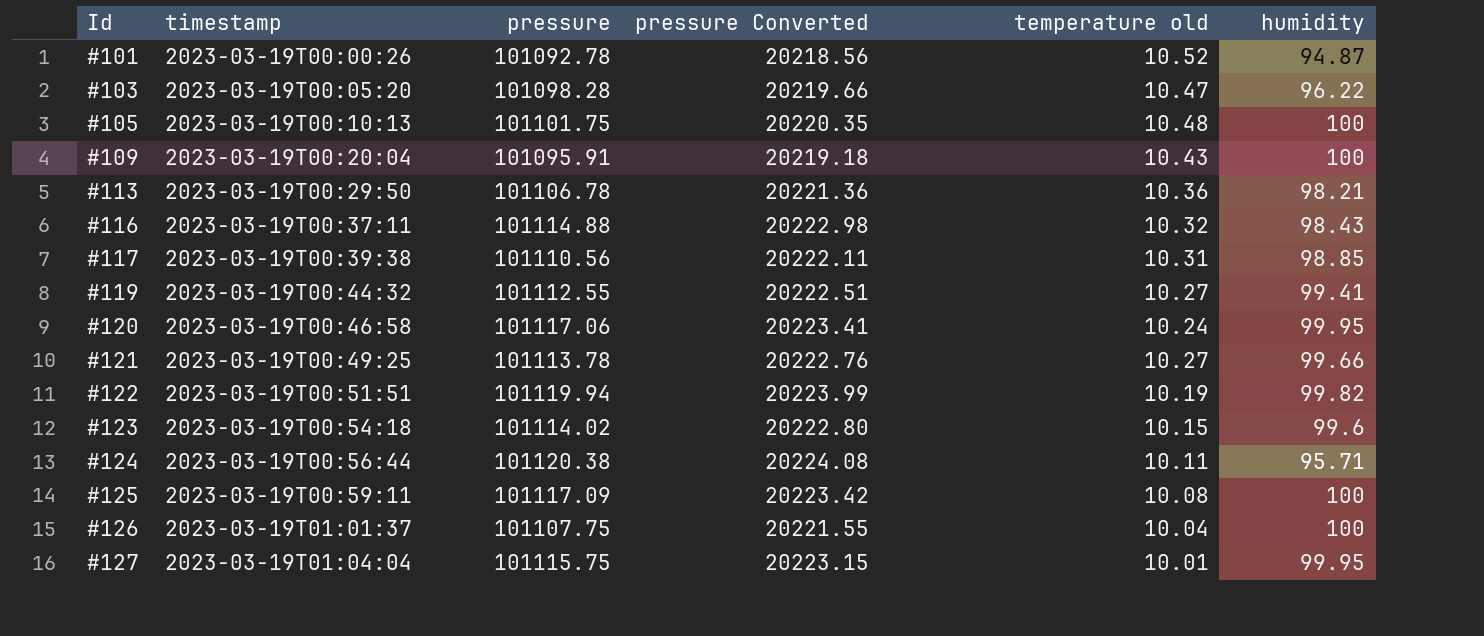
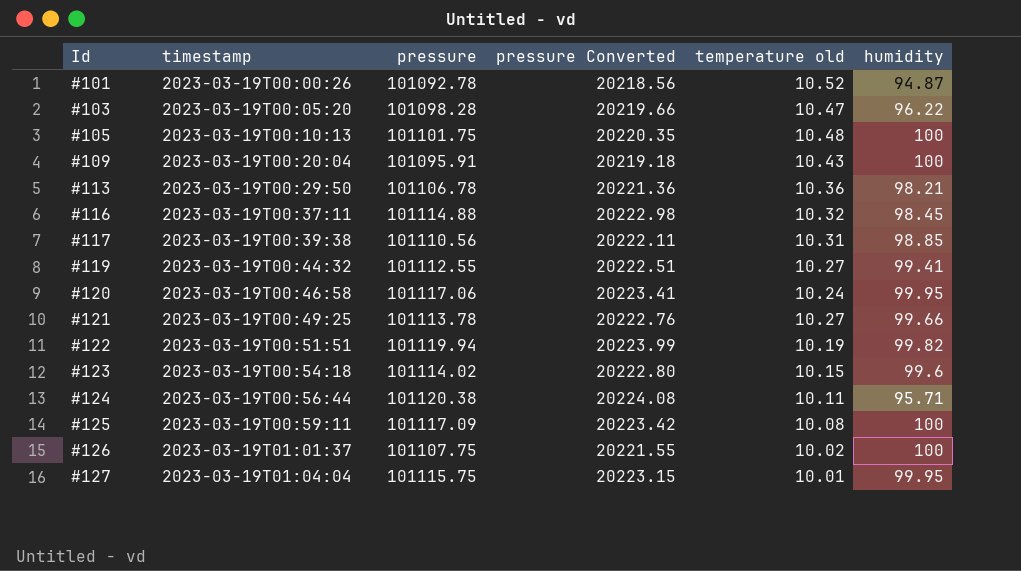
#116 | humidity: 98.43 -> 98.45
#126 | temperature old: 10.04 -> 10.02

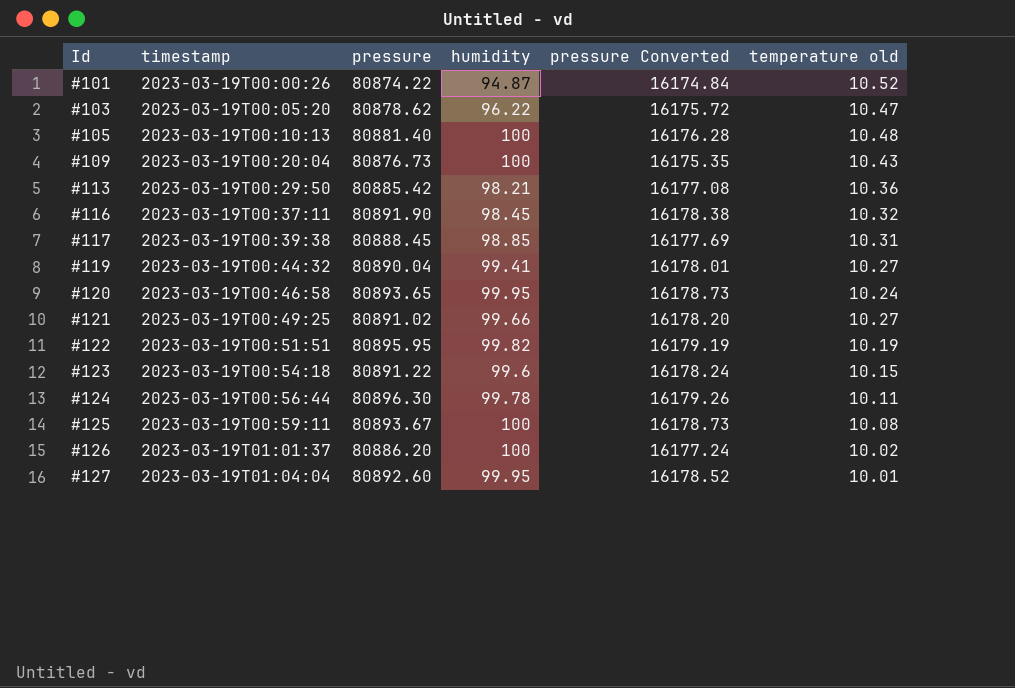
column humidity | position: 6 -> 4
#101 | pressure: 101092.78 -> 80874.22
#101 | pressure Converted: 20218.56 -> 16174.84
#103 | pressure: 101098.28 -> 80878.62
#103 | pressure Converted: 20219.66 -> 16175.72
#105 | pressure: 101101.75 -> 80881.40
#105 | pressure Converted: 20220.35 -> 16176.28
#109 | pressure: 101095.91 -> 80876.73
#109 | pressure Converted: 20219.18 -> 16175.35
#113 | pressure: 101106.78 -> 80885.42
#113 | pressure Converted: 20221.36 -> 16177.08
#116 | pressure: 101114.88 -> 80891.90
#116 | pressure Converted: 20222.98 -> 16178.38
#117 | pressure: 101110.56 -> 80888.45
#117 | pressure Converted: 20222.11 -> 16177.69
#119 | pressure: 101112.55 -> 80890.04
#119 | pressure Converted: 20222.51 -> 16178.01
#120 | pressure: 101117.06 -> 80893.65
#120 | pressure Converted: 20223.41 -> 16178.73
#121 | pressure: 101113.78 -> 80891.02
#121 | pressure Converted: 20222.76 -> 16178.20
#122 | pressure: 101119.94 -> 80895.95
#122 | pressure Converted: 20223.99 -> 16179.19
#123 | pressure: 101114.02 -> 80891.22
#123 | pressure Converted: 20222.80 -> 16178.24
#124 | pressure: 101120.38 -> 80896.30
#124 | humidity: 95.71 -> 99.78
#124 | pressure Converted: 20224.08 -> 16179.26
#125 | pressure: 101117.09 -> 80893.67
#125 | pressure Converted: 20223.42 -> 16178.73
#126 | pressure: 101107.75 -> 80886.20
#126 | pressure Converted: 20221.55 -> 16177.24
#127 | pressure: 101115.75 -> 80892.60
#127 | pressure Converted: 20223.15 -> 16178.52

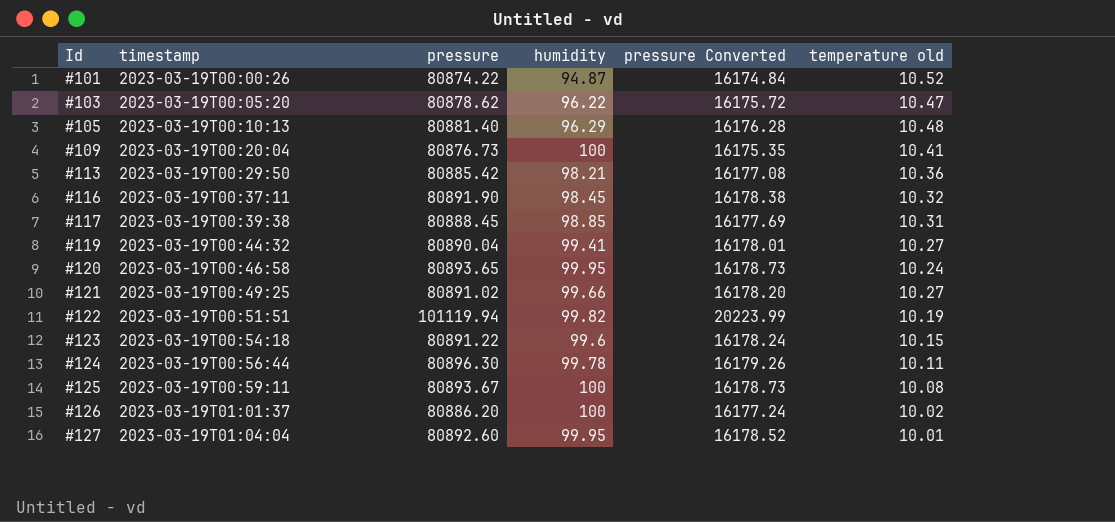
#105 | humidity: 100 -> 96.29
#109 | temperature old: 10.43 -> 10.41
#122 | pressure: 80895.95 -> 101119.94
#122 | pressure Converted: 16179.19 -> 20223.99

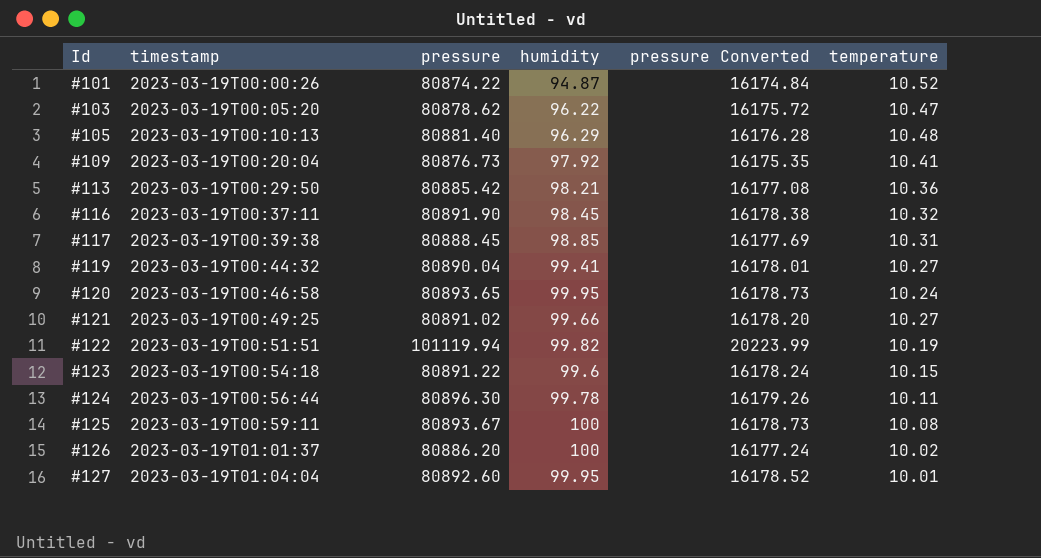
column name: temperature old -> temperature
#109 | humidity: 100 -> 97.92

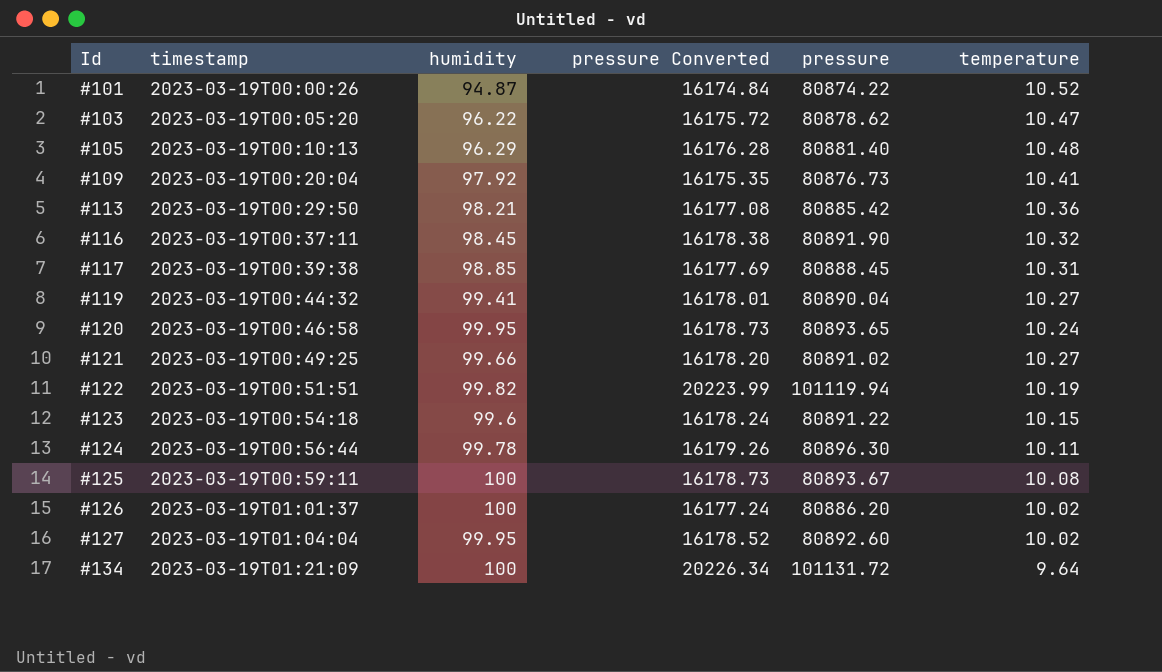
column pressure | position: 3 -> 5
#127 | temperature: 10.01 -> 10.02
row #134: none -> 2023-03-19T01:21:09 | 100 | 20226.34 | 101131.72 | 9.64

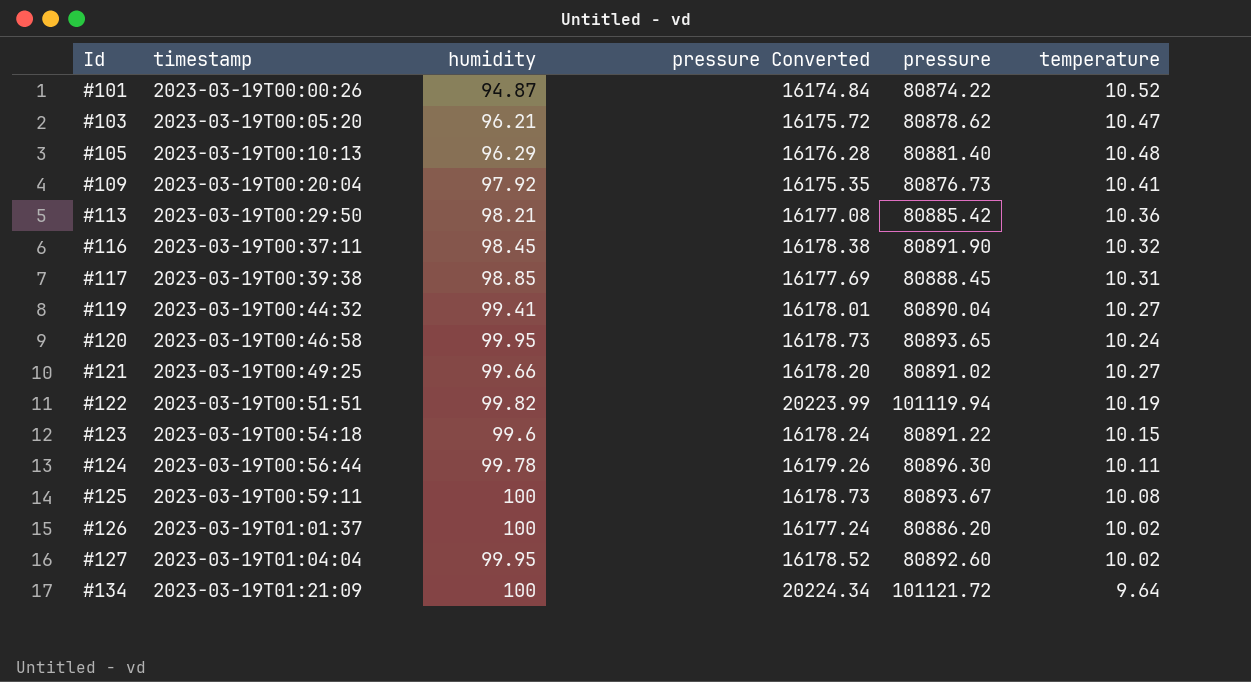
#103 | humidity: 96.22 -> 96.21
#134 | pressure Converted: 20226.34 -> 20224.34
#134 | pressure: 101131.72 -> 101121.72

